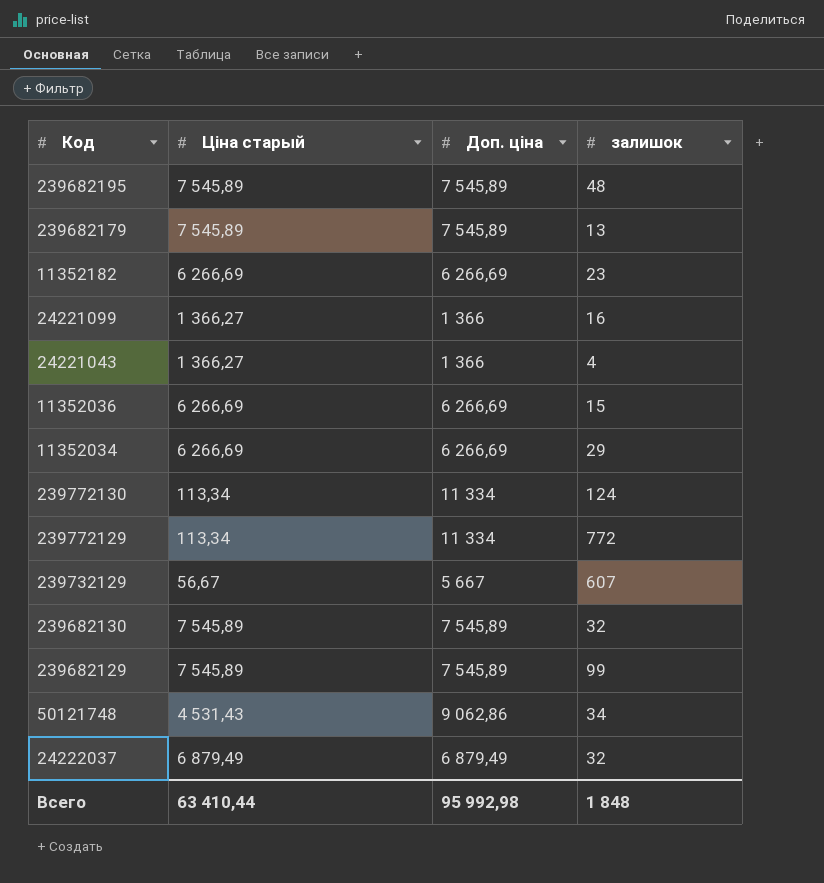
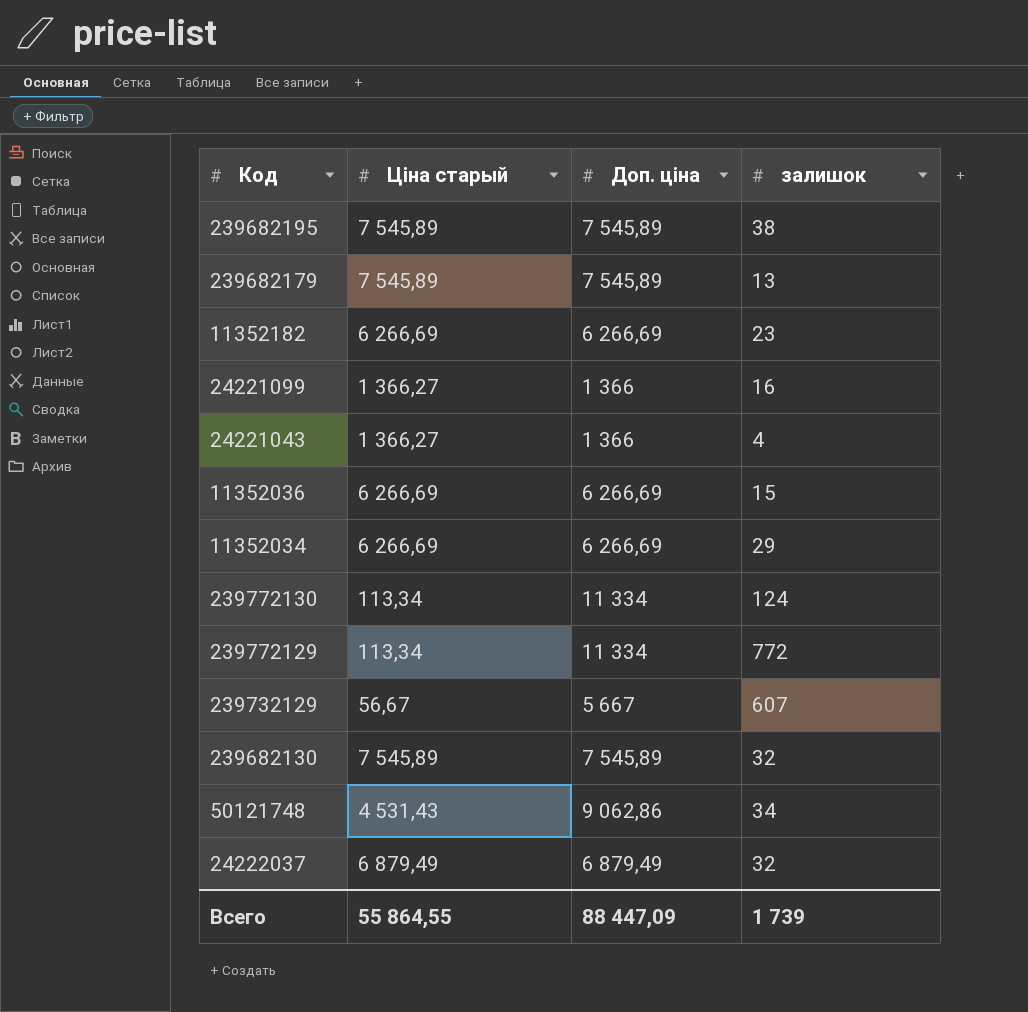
row 239682129: 7 545,89 | 7 545,89 | 99 -> none
239682195 | залишок: 48 -> 38
Всего | Ціна старый: 63 410,44 -> 55 864,55
Всего | Доп. ціна: 95 992,98 -> 88 447,09
Всего | залишок: 1 848 -> 1 739

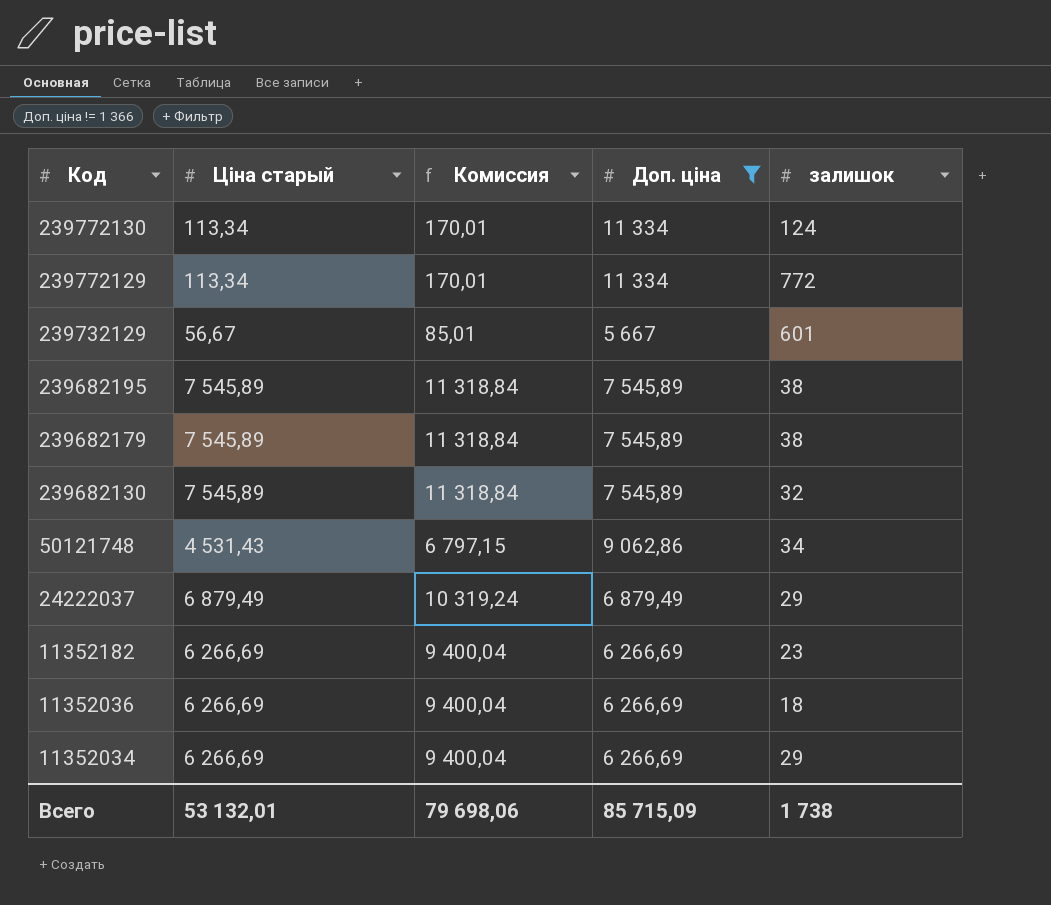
filter: none -> Доп. ціна != 1 366
row order: none -> Код descending
column Комиссия | formula: none -> [Ціна старый] * 1,5
239732129 | залишок: 607 -> 601
239682179 | залишок: 13 -> 38
24222037 | залишок: 32 -> 29
11352036 | залишок: 15 -> 18
Всего | Ціна старый: 55 864,55 -> 53 132,01
Всего | Доп. ціна: 88 447,09 -> 85 715,09
Всего | залишок: 1 739 -> 1 738

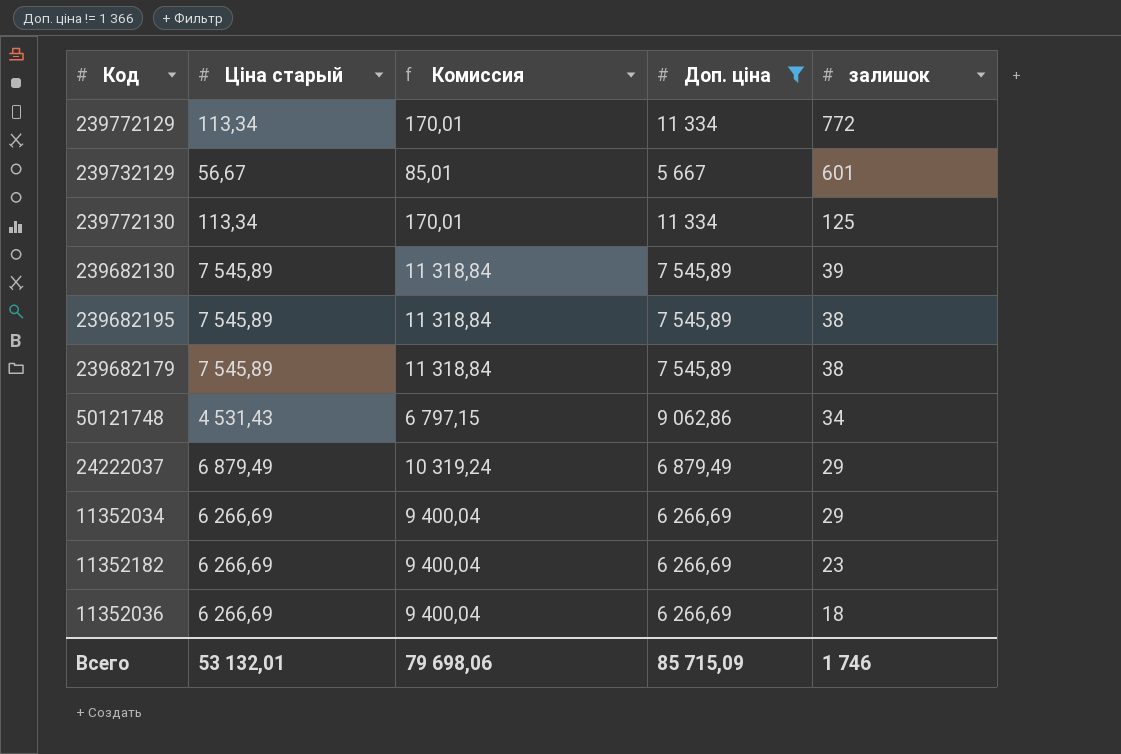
row order: Код descending -> залишок descending
239772130 | залишок: 124 -> 125
239682130 | залишок: 32 -> 39
Всего | залишок: 1 738 -> 1 746

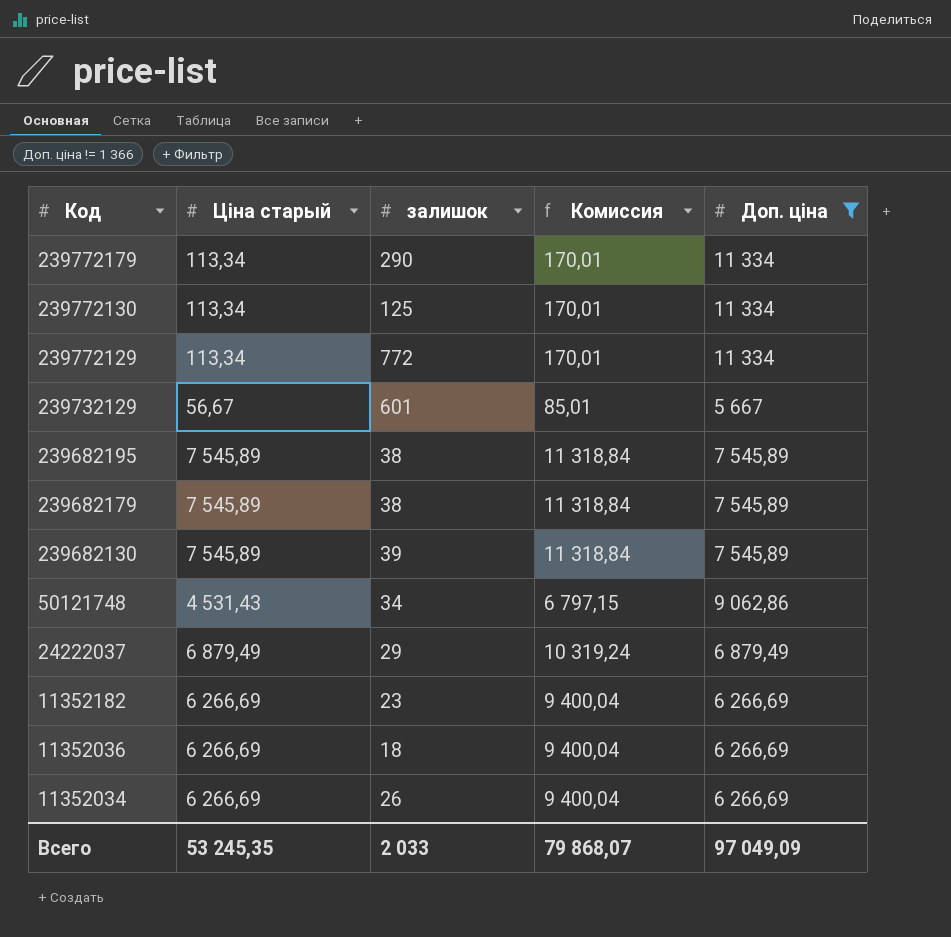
row order: залишок descending -> Код descending
column залишок | position: 5 -> 3
row 239772179: none -> 113,34 | 290 | 170,01 | 11 334
11352034 | залишок: 29 -> 26
Всего | Ціна старый: 53 132,01 -> 53 245,35
Всего | залишок: 1 746 -> 2 033
Всего | Комиссия: 79 698,06 -> 79 868,07
Всего | Доп. ціна: 85 715,09 -> 97 049,09

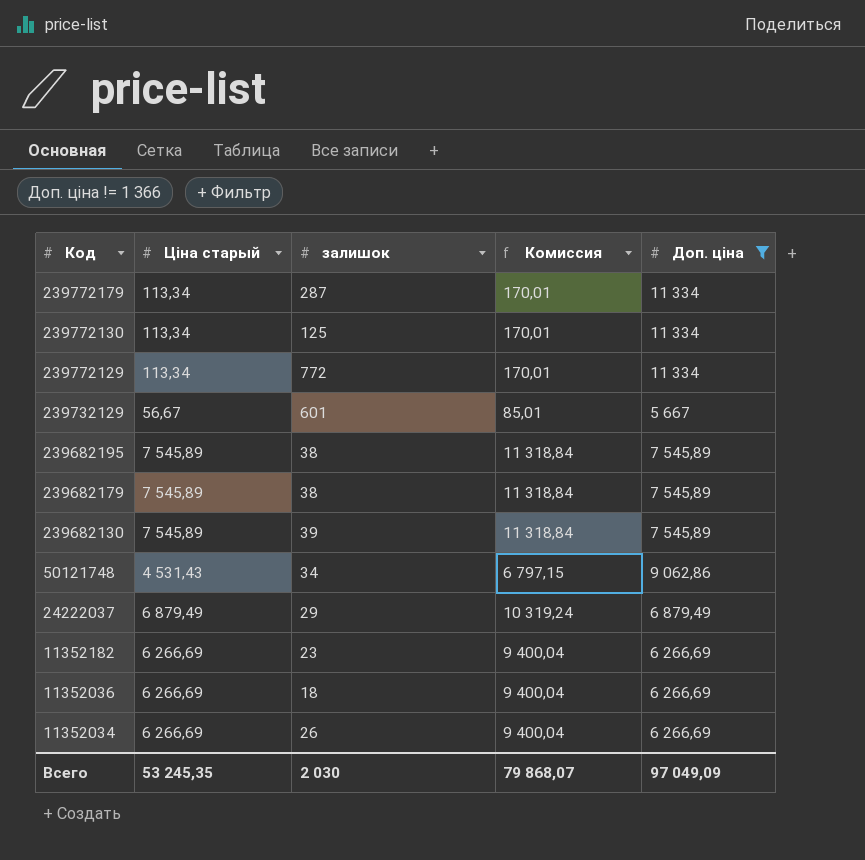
239772179 | залишок: 290 -> 287
Всего | залишок: 2 033 -> 2 030

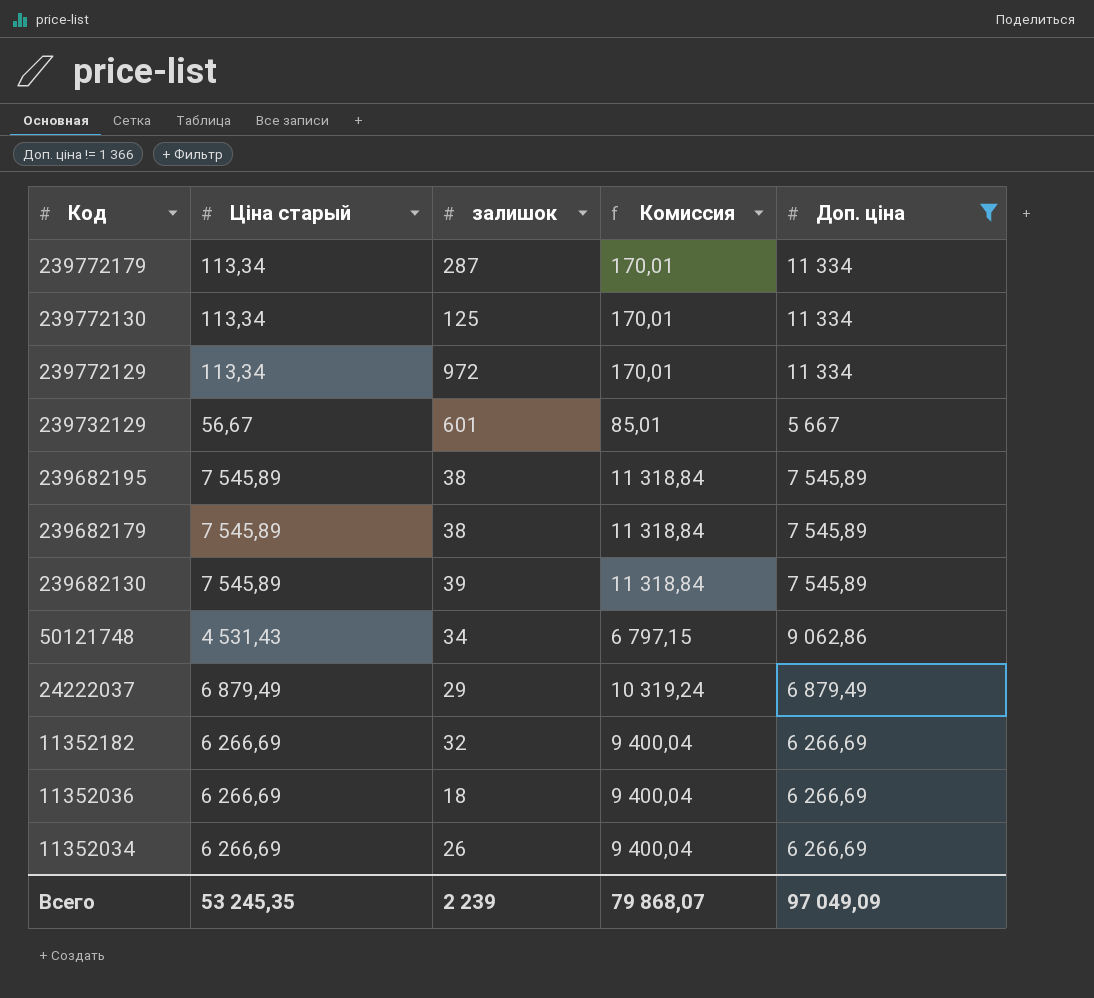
239772129 | залишок: 772 -> 972
11352182 | залишок: 23 -> 32
Всего | залишок: 2 030 -> 2 239

